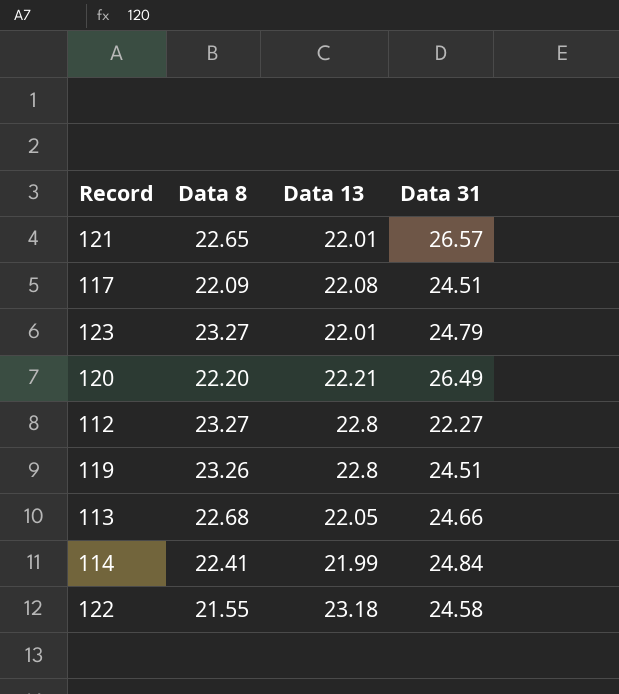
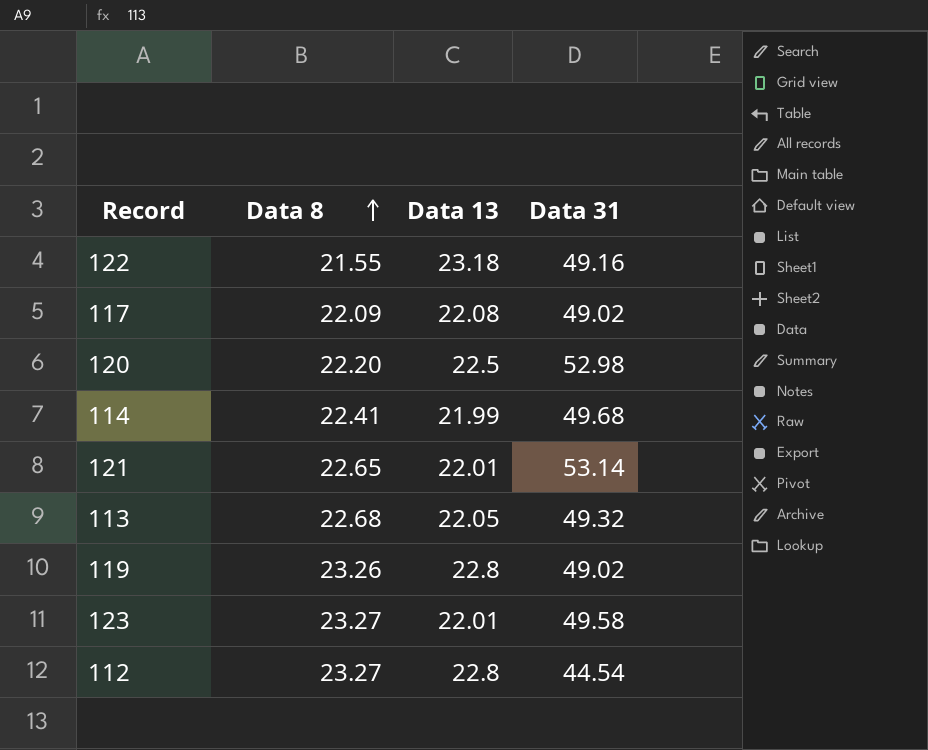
row order: none -> Data 8 ascending
122 | Data 31: 24.58 -> 49.16
117 | Data 31: 24.51 -> 49.02
120 | Data 13: 22.21 -> 22.5
120 | Data 31: 26.49 -> 52.98
114 | Data 31: 24.84 -> 49.68
121 | Data 31: 26.57 -> 53.14
113 | Data 31: 24.66 -> 49.32
119 | Data 31: 24.51 -> 49.02
123 | Data 31: 24.79 -> 49.58
112 | Data 31: 22.27 -> 44.54

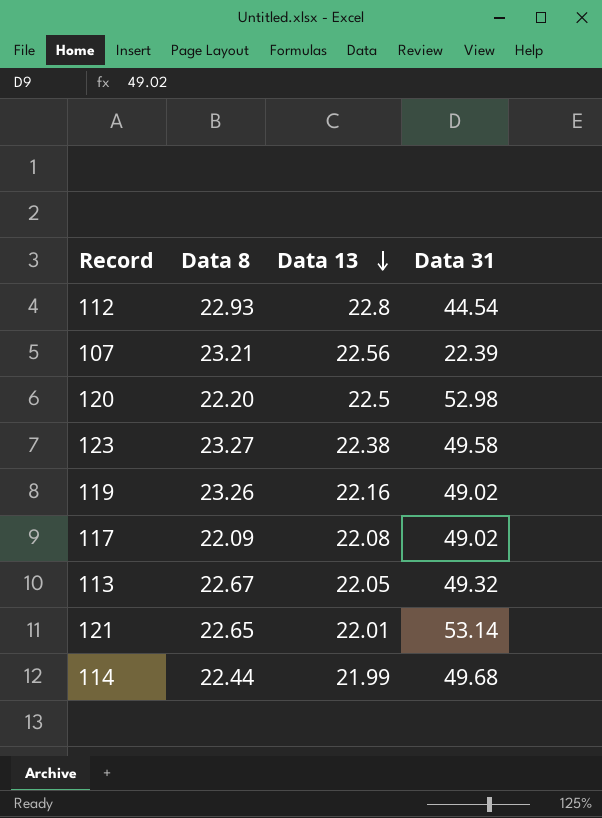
row order: Data 8 ascending -> Data 13 descending
row 122: 21.55 | 23.18 | 49.16 -> none
112 | Data 8: 23.27 -> 22.93
row 107: none -> 23.21 | 22.56 | 22.39
123 | Data 13: 22.01 -> 22.38
119 | Data 13: 22.8 -> 22.16
113 | Data 8: 22.68 -> 22.67
114 | Data 8: 22.41 -> 22.44

